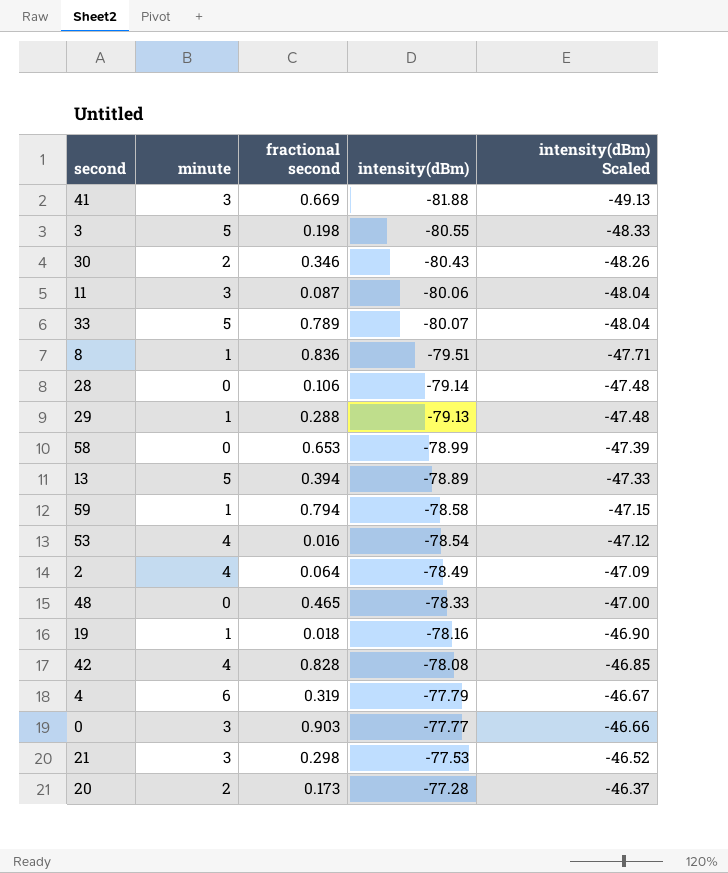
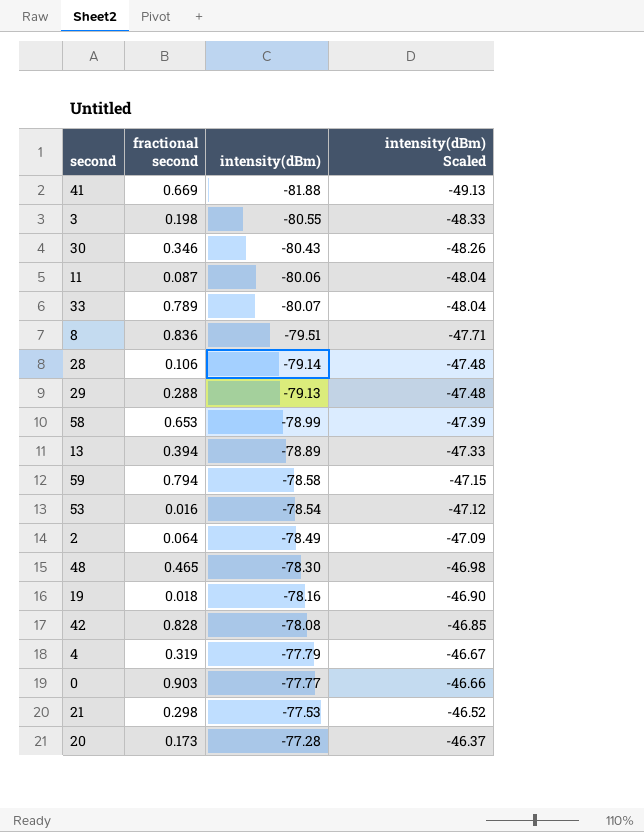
column minute | position: 2 -> none
48 | intensity(dBm): -78.33 -> -78.30
48 | intensity(dBm) Scaled: -47.00 -> -46.98

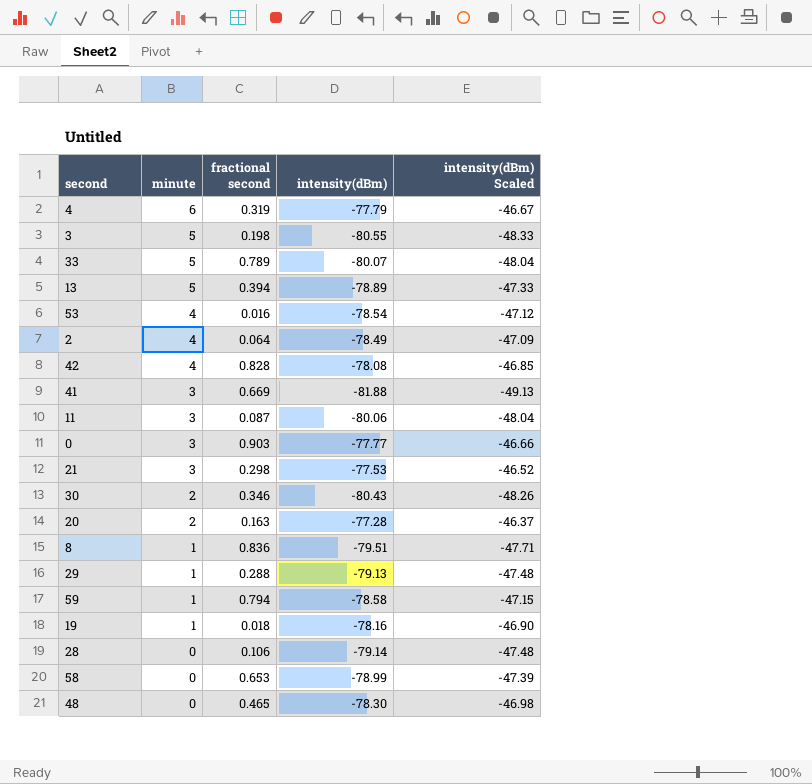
row order: intensity(dBm) Scaled ascending -> minute descending
column minute | position: none -> 2
20 | fractional second: 0.173 -> 0.163

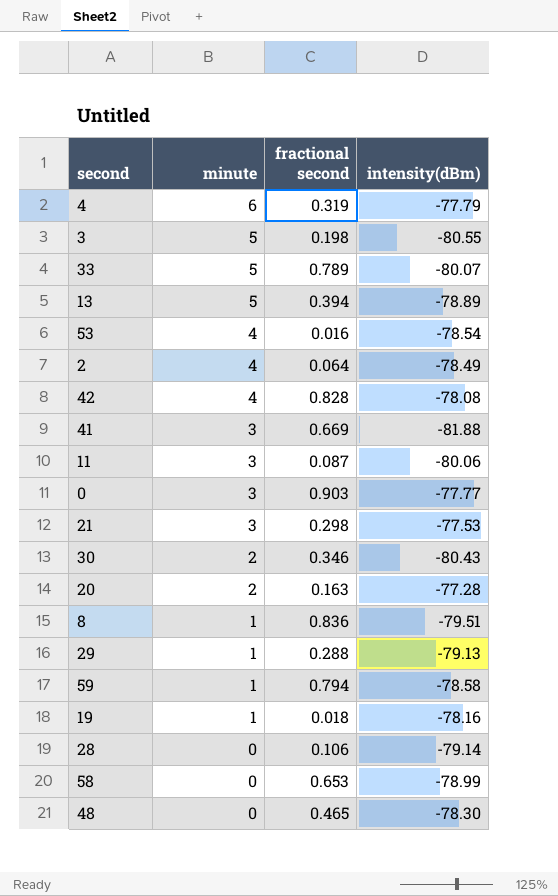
column intensity(dBm) Scaled | formula: [intensity(dBm)] * 0.6 -> none

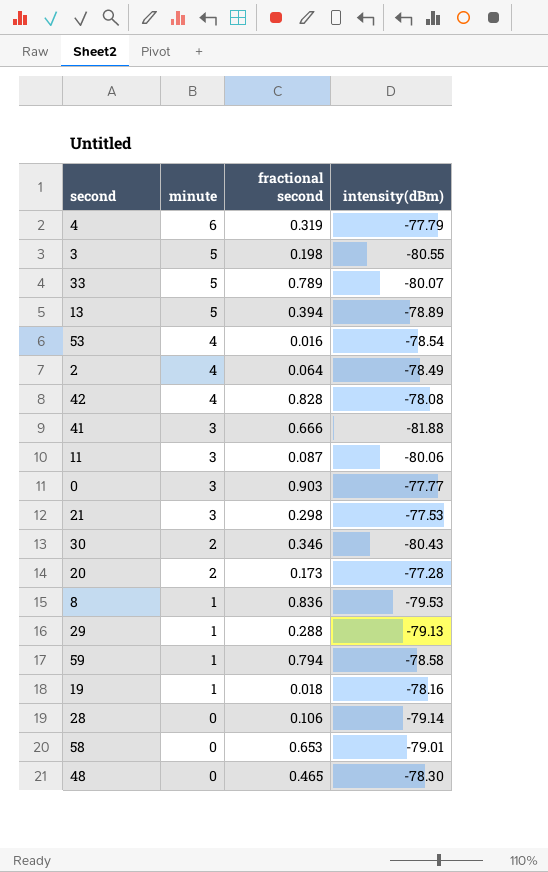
41 | fractional second: 0.669 -> 0.666
20 | fractional second: 0.163 -> 0.173
8 | intensity(dBm): -79.51 -> -79.53
58 | intensity(dBm): -78.99 -> -79.01

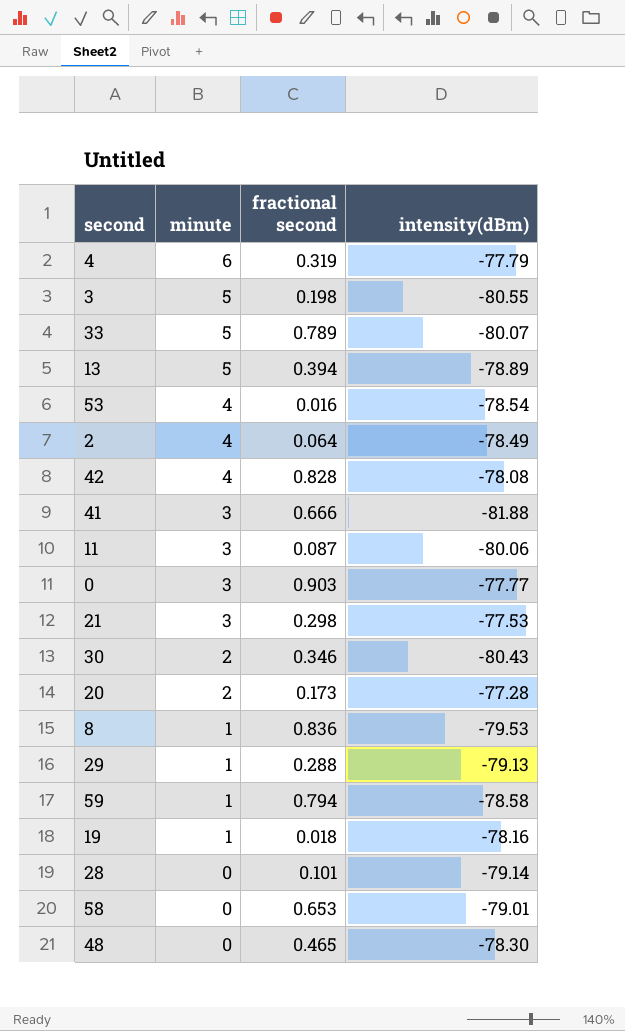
28 | fractional second: 0.106 -> 0.101

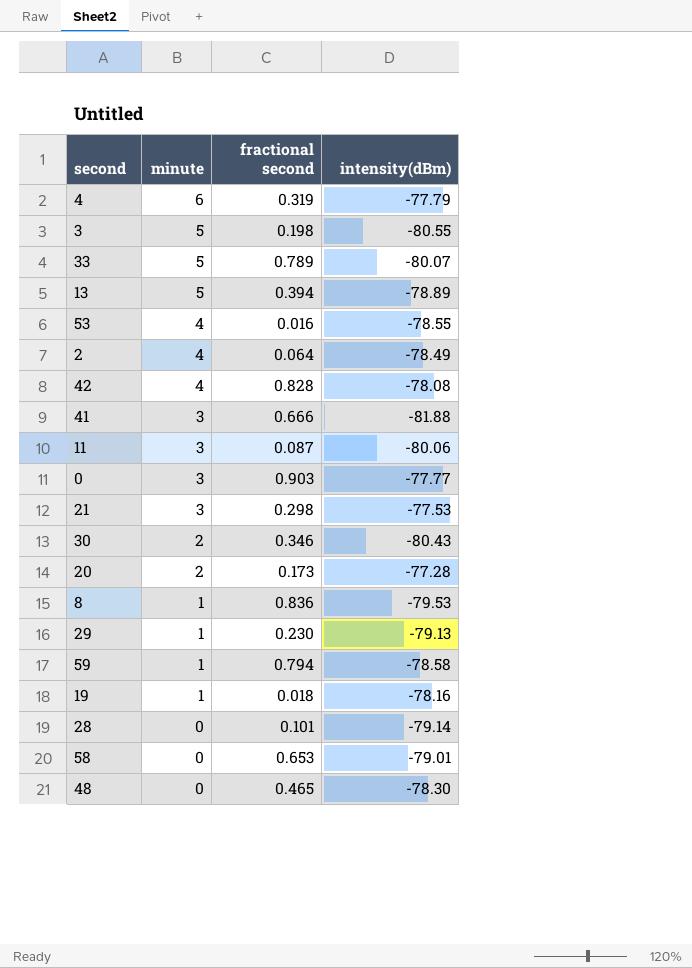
53 | intensity(dBm): -78.54 -> -78.55
29 | fractional second: 0.288 -> 0.230

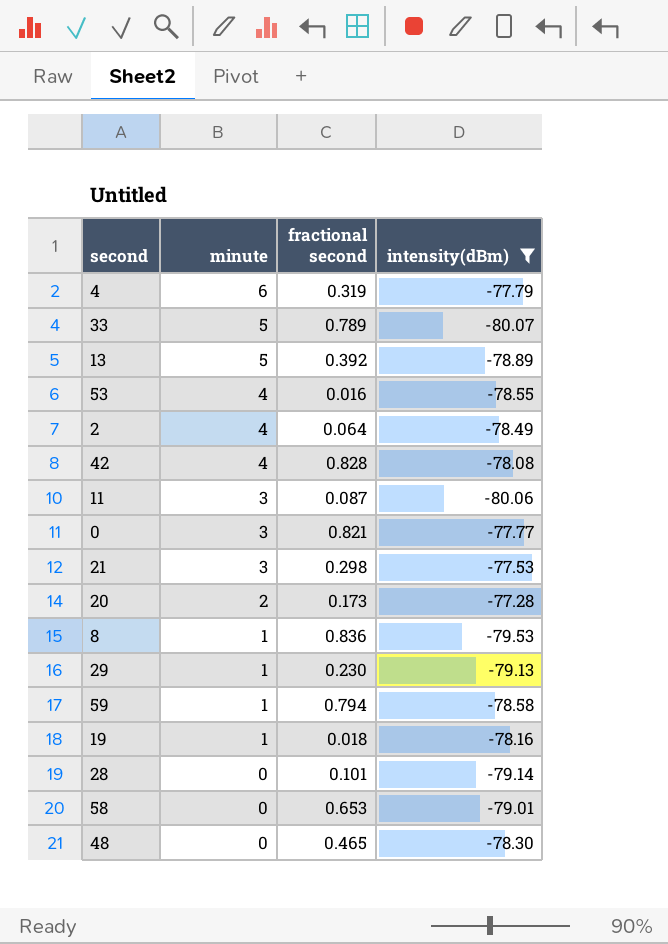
filter: none -> intensity(dBm) >= -80.07
13 | fractional second: 0.394 -> 0.392
0 | fractional second: 0.903 -> 0.821

